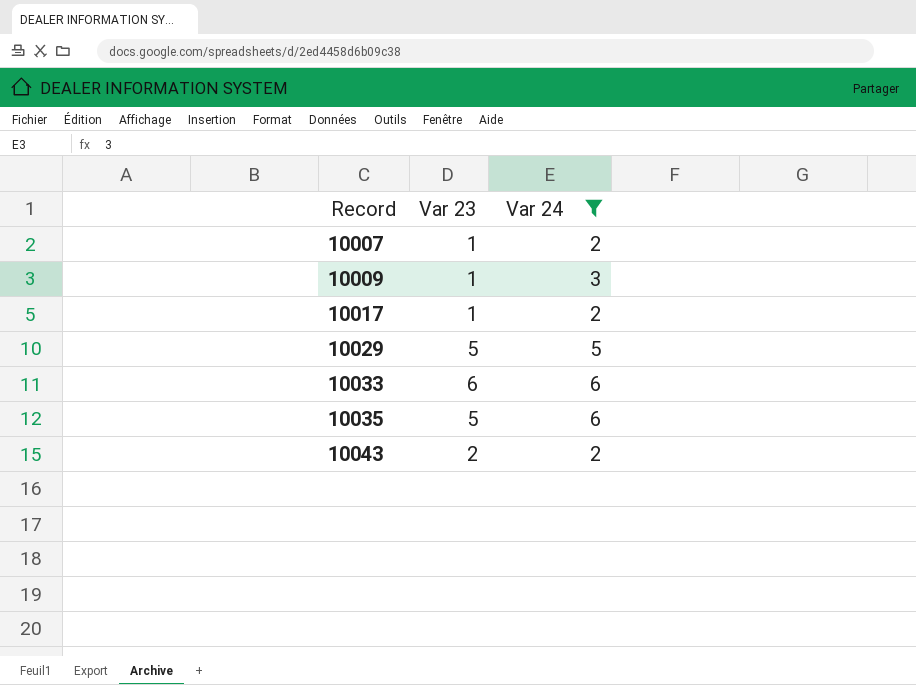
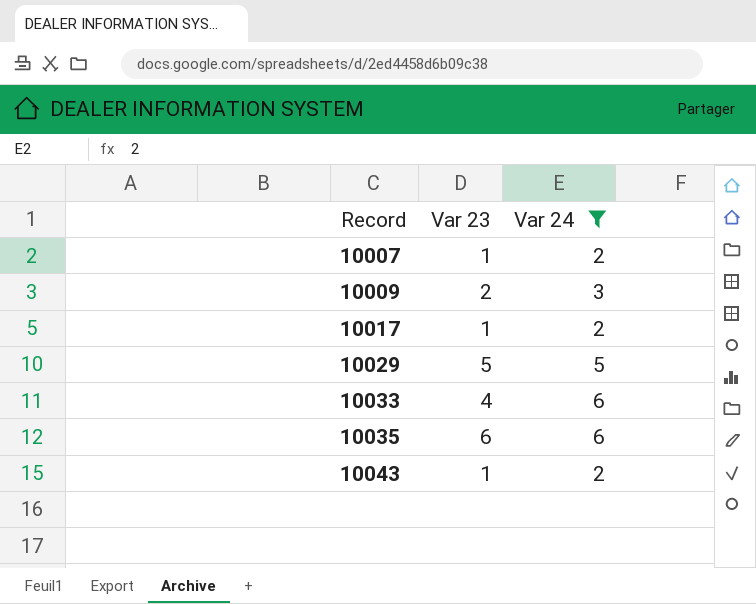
10009 | Var 23: 1 -> 2
10033 | Var 23: 6 -> 4
10035 | Var 23: 5 -> 6
10043 | Var 23: 2 -> 1

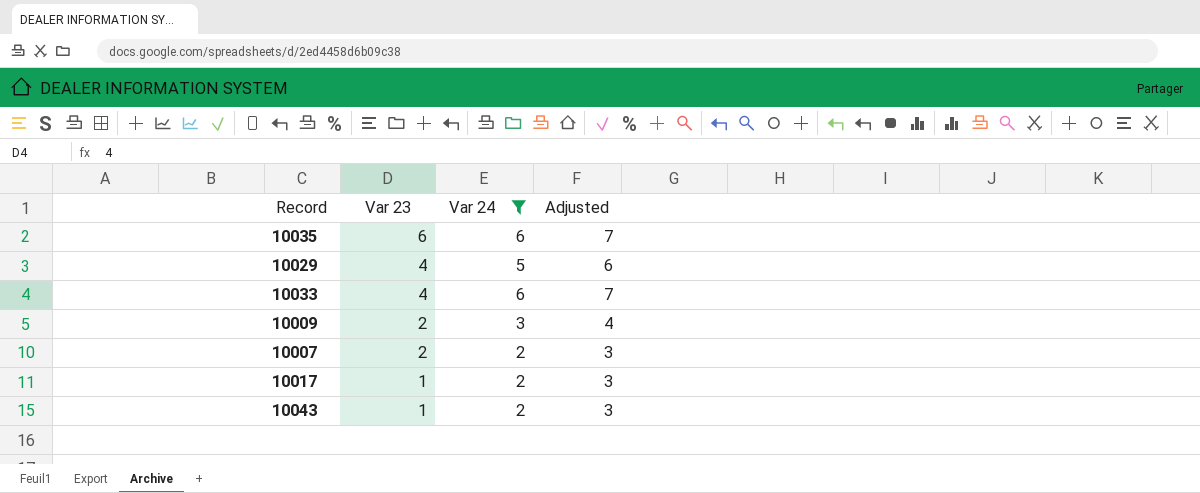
row order: Record ascending -> Var 23 descending
column Adjusted | formula: none -> [Var 24] + 1
10029 | Var 23: 5 -> 4
10007 | Var 23: 1 -> 2

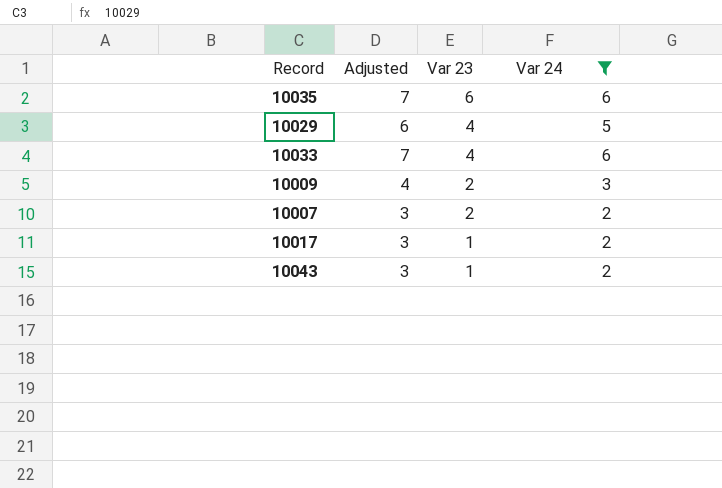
column Adjusted | position: 4 -> 2

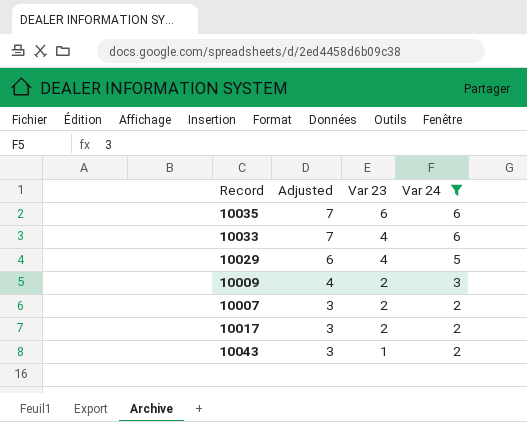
row order: Var 23 descending -> Adjusted descending
10017 | Var 23: 1 -> 2

